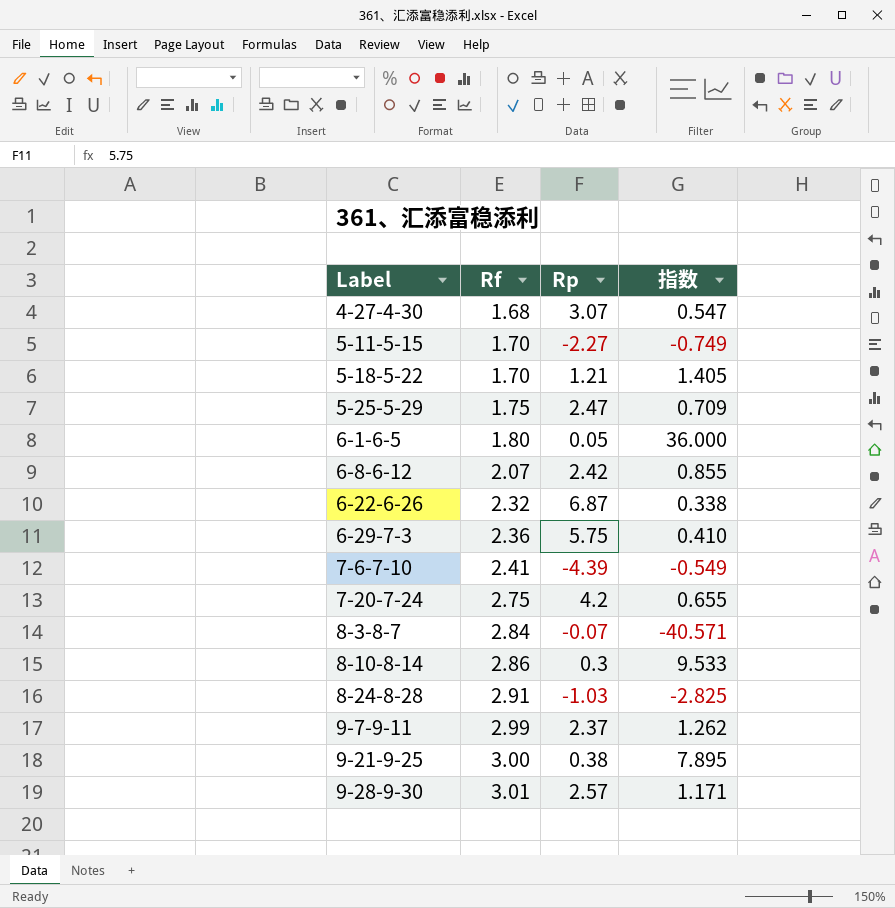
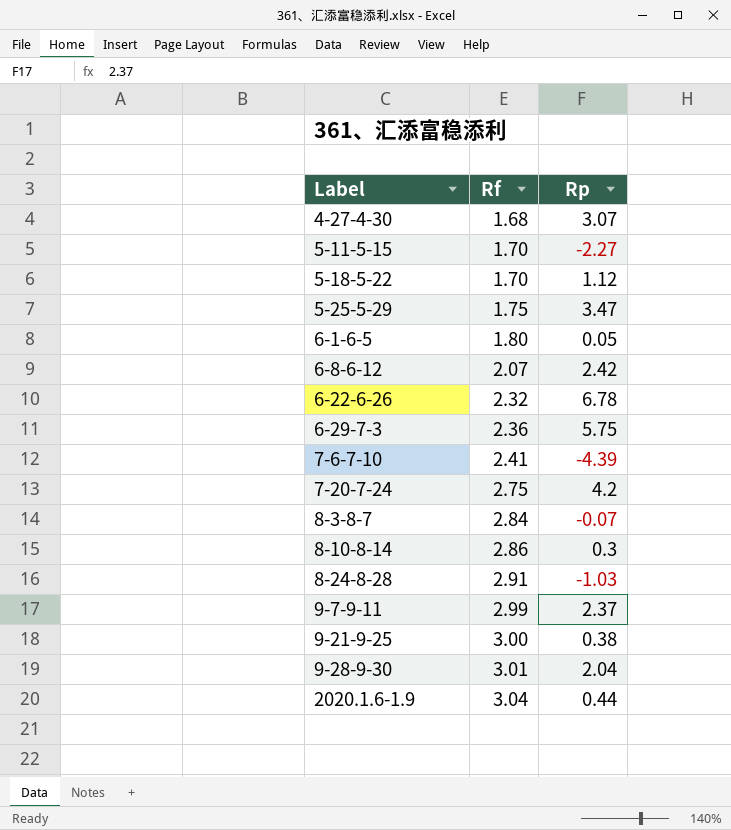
column 指数 | formula: [Rf] / [Rp] -> none
5-18-5-22 | Rp: 1.21 -> 1.12
5-25-5-29 | Rp: 2.47 -> 3.47
6-22-6-26 | Rp: 6.87 -> 6.78
9-28-9-30 | Rp: 2.57 -> 2.04
row 2020.1.6-1.9: none -> 3.04 | 0.44

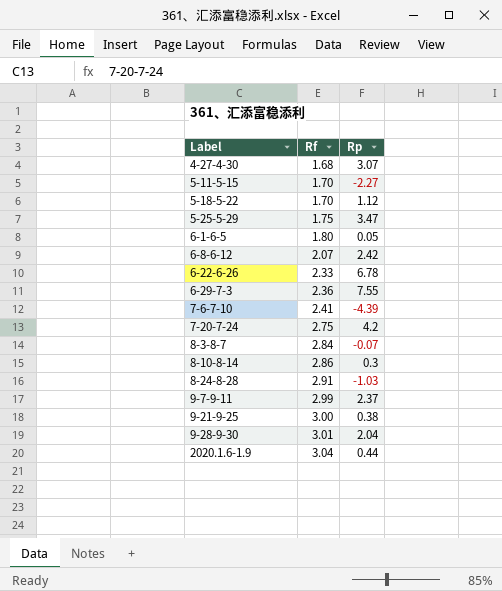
6-22-6-26 | Rf: 2.32 -> 2.33
6-29-7-3 | Rp: 5.75 -> 7.55

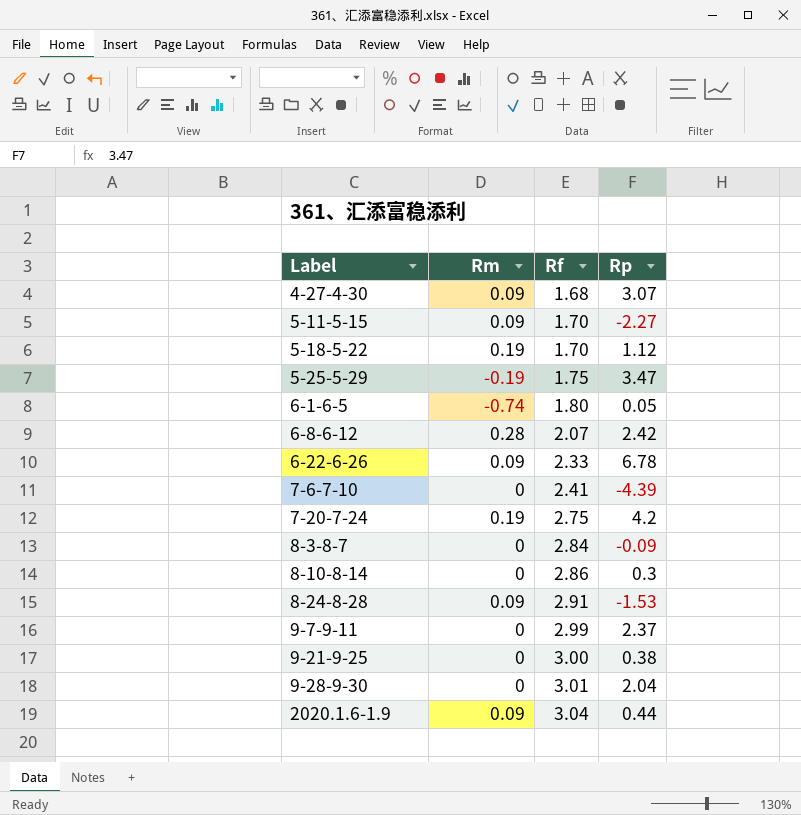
column Rm | position: none -> 2
row 6-29-7-3: 2.36 | 7.55 -> none
8-3-8-7 | Rp: -0.07 -> -0.09
8-24-8-28 | Rp: -1.03 -> -1.53

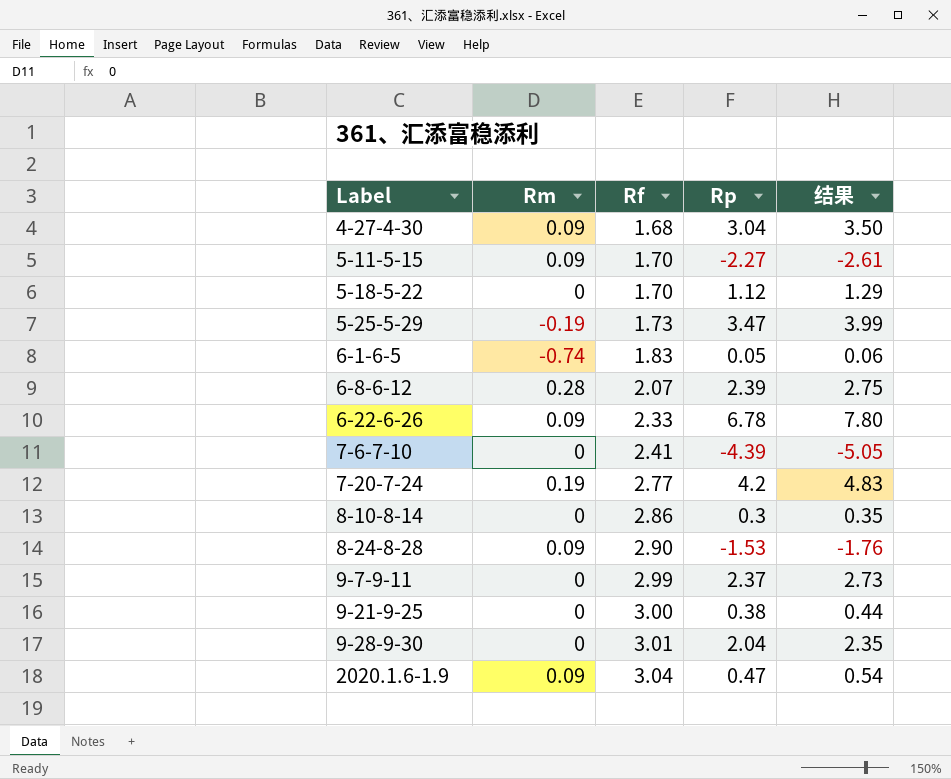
column 结果 | formula: none -> [Rp] * 1.15
row 8-3-8-7: 0 | 2.84 | -0.09 -> none
4-27-4-30 | Rp: 3.07 -> 3.04
5-18-5-22 | Rm: 0.19 -> 0
5-25-5-29 | Rf: 1.75 -> 1.73
6-1-6-5 | Rf: 1.80 -> 1.83
6-8-6-12 | Rp: 2.42 -> 2.39
7-20-7-24 | Rf: 2.75 -> 2.77
8-24-8-28 | Rf: 2.91 -> 2.90
2020.1.6-1.9 | Rp: 0.44 -> 0.47

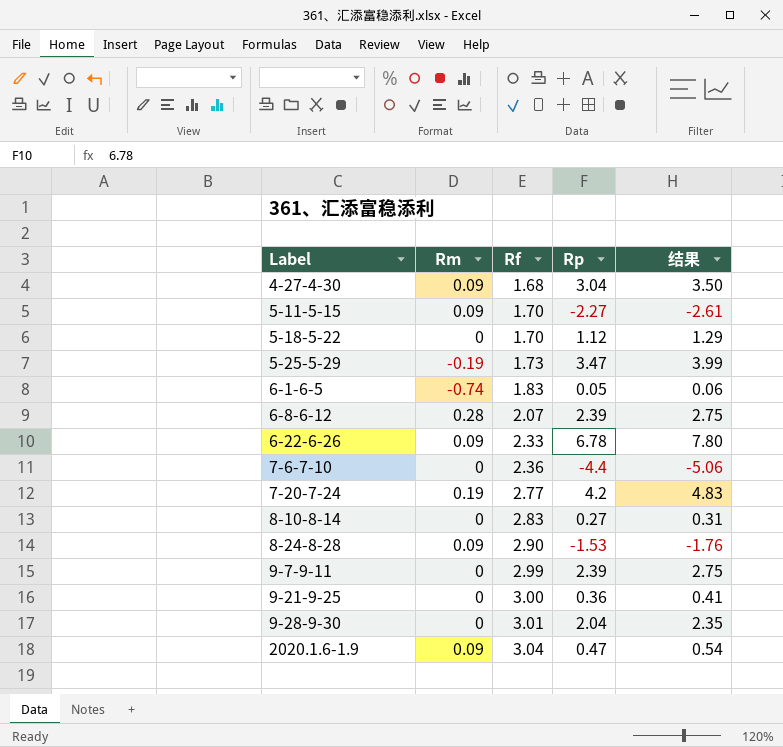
7-6-7-10 | Rf: 2.41 -> 2.36
7-6-7-10 | Rp: -4.39 -> -4.4
7-6-7-10 | 结果: -5.05 -> -5.06
8-10-8-14 | Rf: 2.86 -> 2.83
8-10-8-14 | Rp: 0.3 -> 0.27
8-10-8-14 | 结果: 0.35 -> 0.31
9-7-9-11 | Rp: 2.37 -> 2.39
9-7-9-11 | 结果: 2.73 -> 2.75
9-21-9-25 | Rp: 0.38 -> 0.36
9-21-9-25 | 结果: 0.44 -> 0.41

